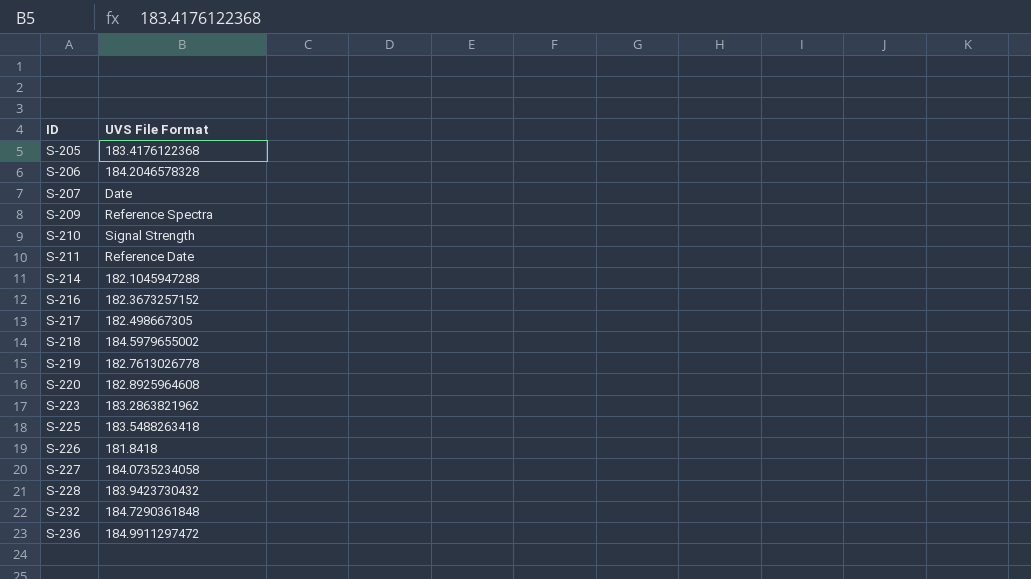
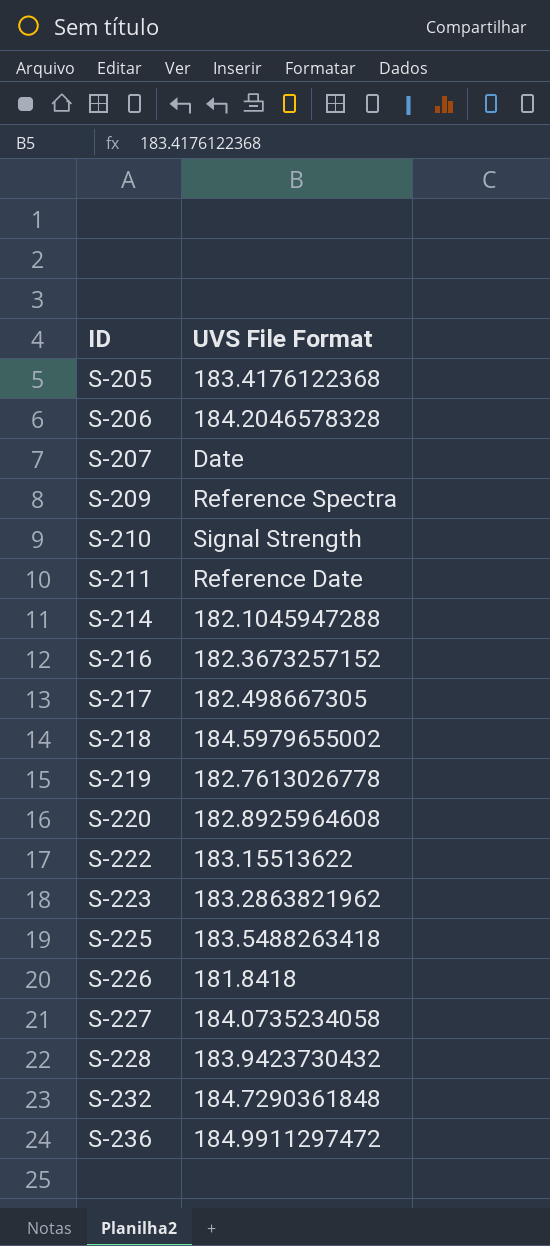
row S-222: none -> 183.15513622

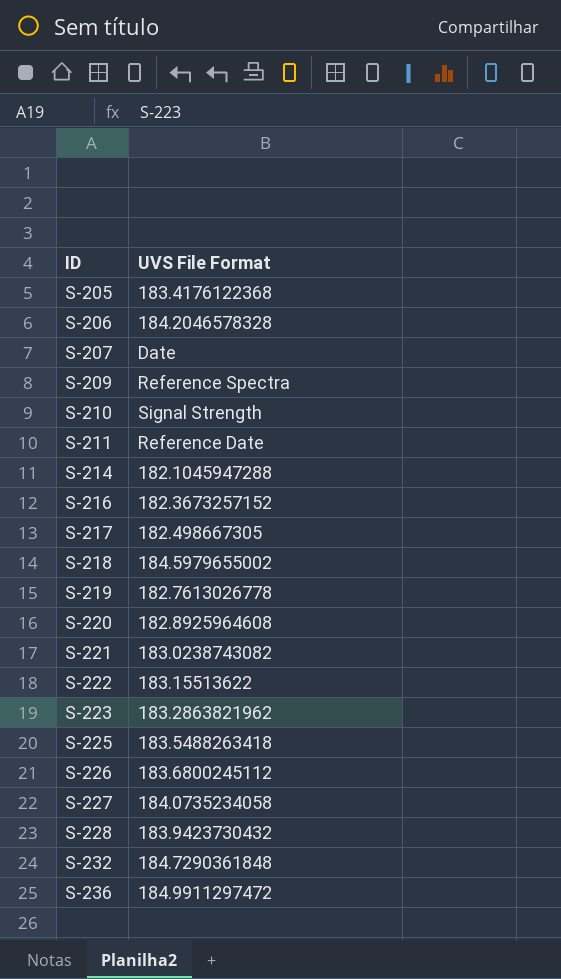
row S-221: none -> 183.0238743082
S-226 | UVS File Format: 181.8418 -> 183.6800245112

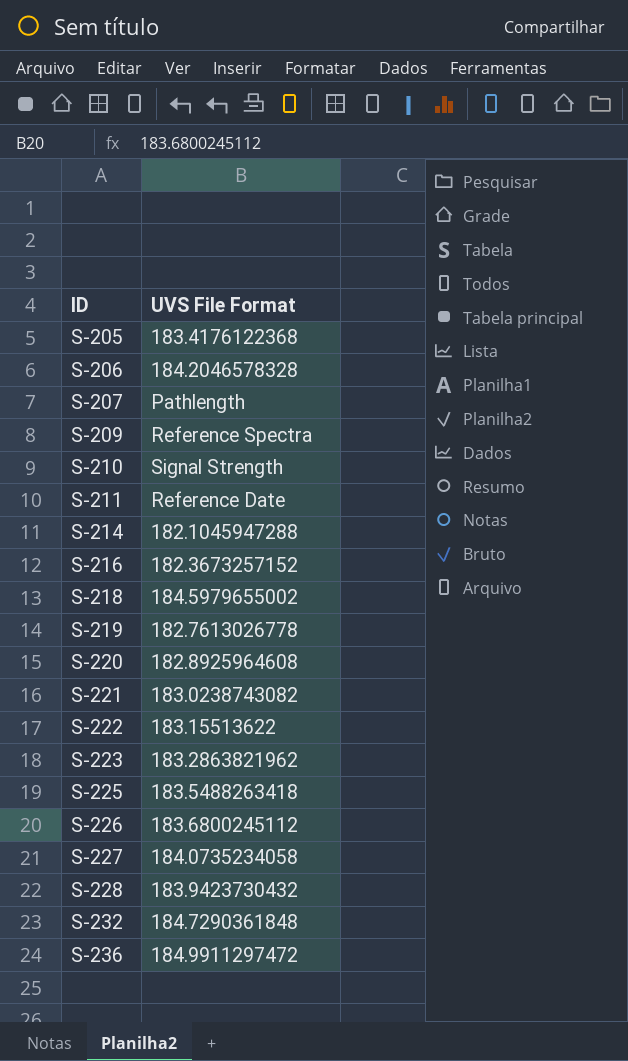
row S-217: 182.498667305 -> none
S-207 | UVS File Format: Date -> Pathlength

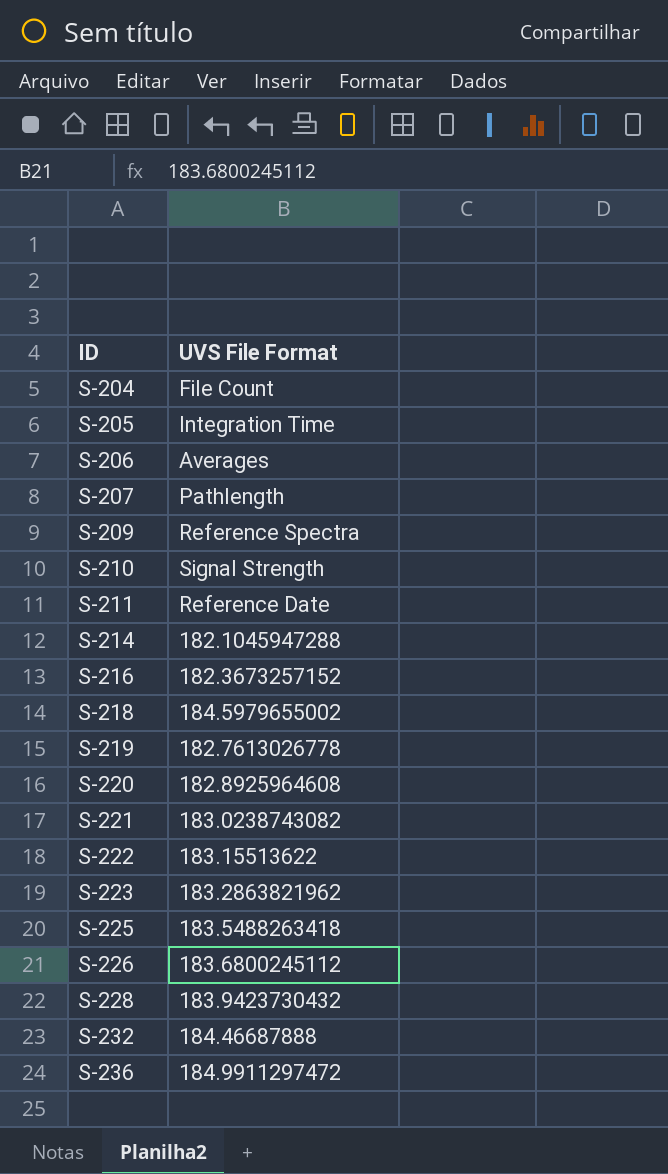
row S-227: 184.0735234058 -> none
row S-204: none -> File Count
S-205 | UVS File Format: 183.4176122368 -> Integration Time
S-206 | UVS File Format: 184.2046578328 -> Averages
S-232 | UVS File Format: 184.7290361848 -> 184.46687888

